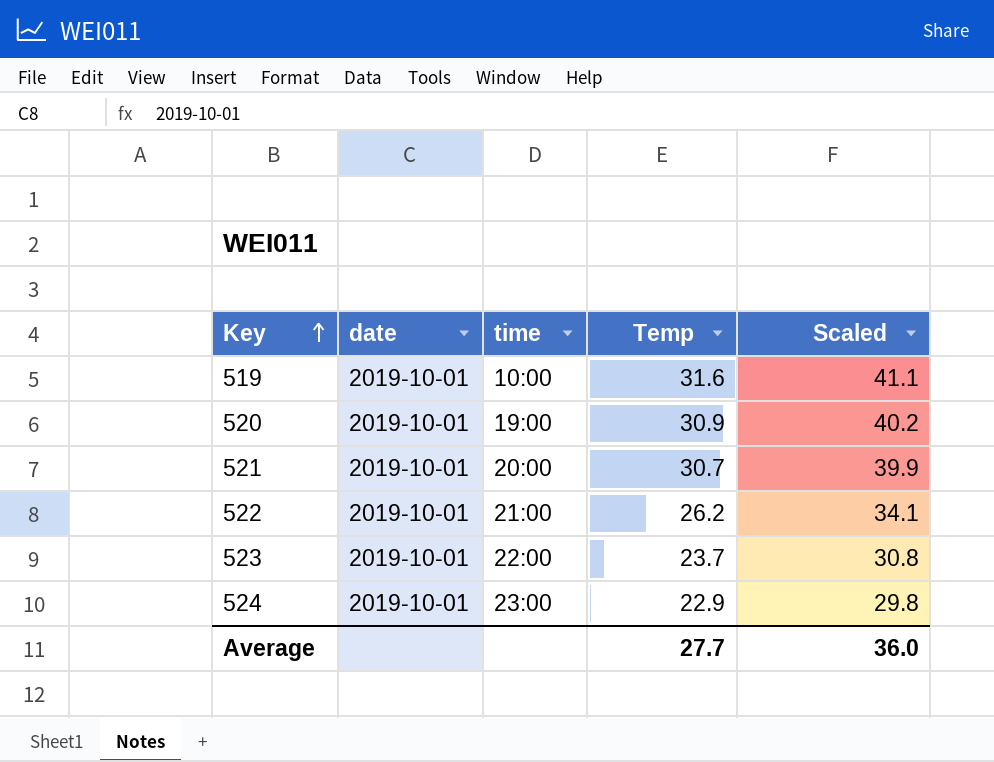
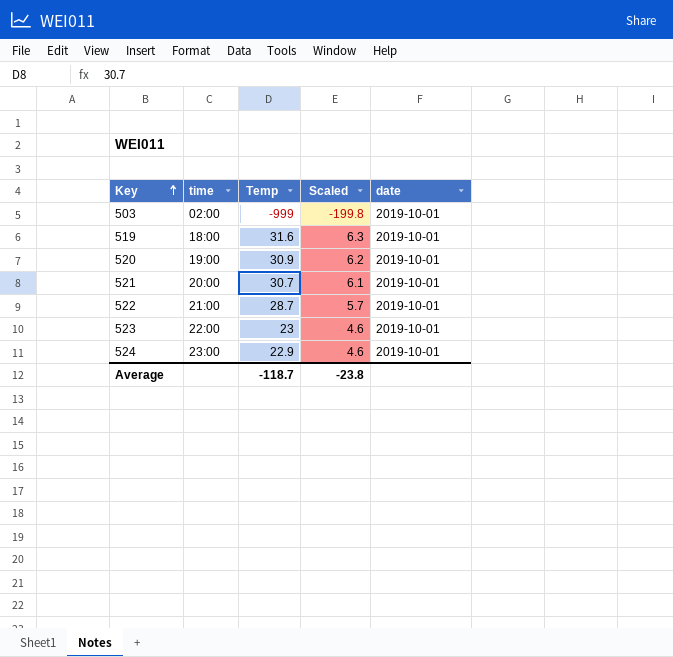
column Scaled | formula: [Temp] * 1.3 -> [Temp] * 0.2
column date | position: 2 -> 5
row 503: none -> 02:00 | -999 | -199.8 | 2019-10-01
519 | time: 10:00 -> 18:00
522 | Temp: 26.2 -> 28.7
523 | Temp: 23.7 -> 23
Average | Temp: 27.7 -> -118.7
Average | Scaled: 36.0 -> -23.8

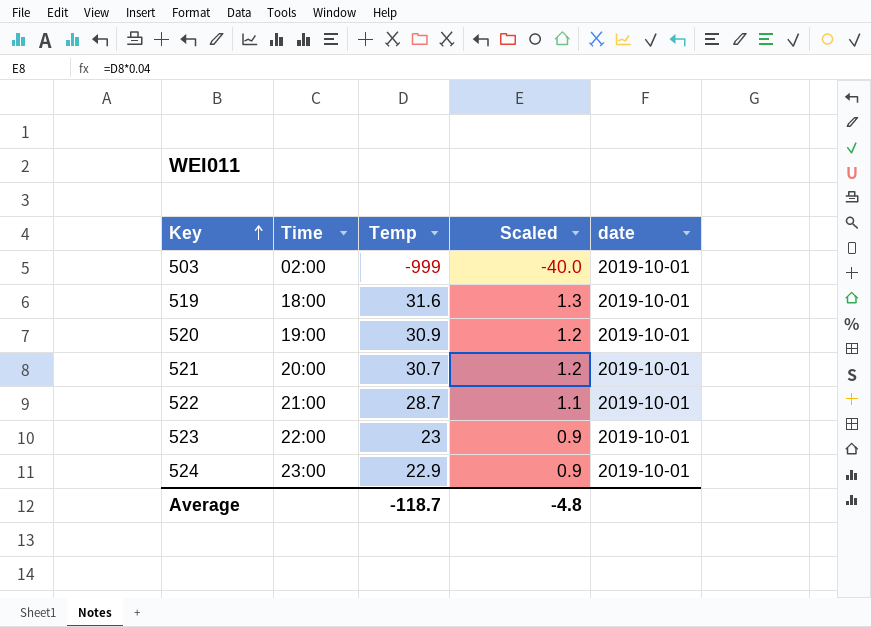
column name: time -> Time
column Scaled | formula: [Temp] * 0.2 -> [Temp] * 0.04
Average | Scaled: -23.8 -> -4.8

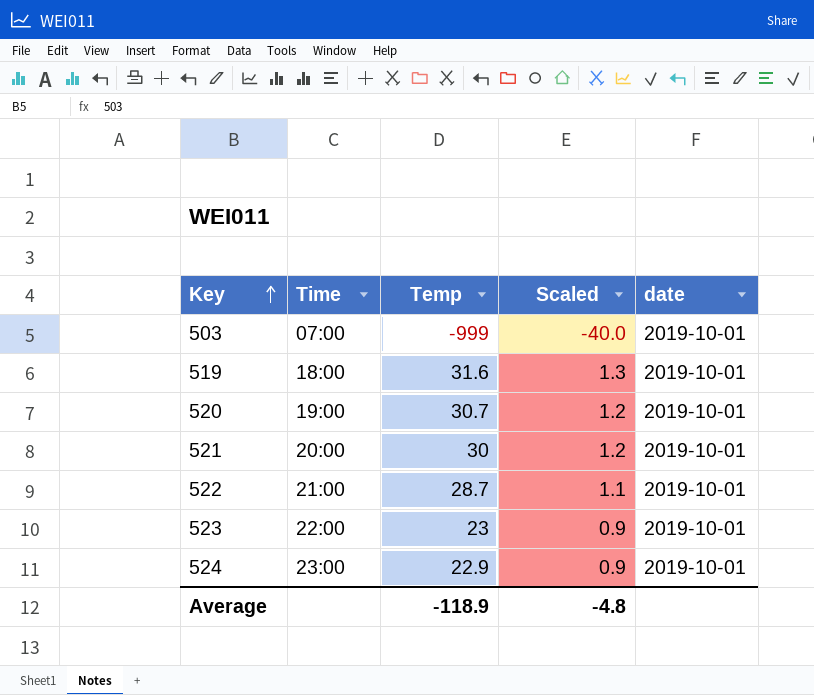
503 | Time: 02:00 -> 07:00
520 | Temp: 30.9 -> 30.7
521 | Temp: 30.7 -> 30
Average | Temp: -118.7 -> -118.9

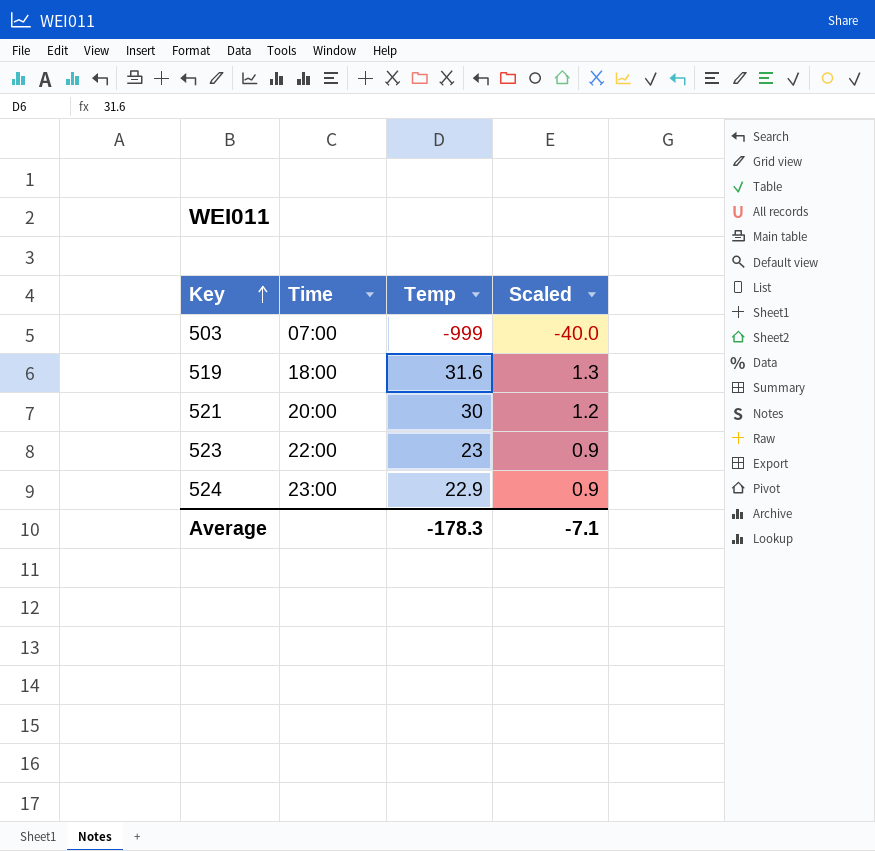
column date | position: 5 -> none
row 520: 19:00 | 30.7 | 1.2 | 2019-10-01 -> none
row 522: 21:00 | 28.7 | 1.1 | 2019-10-01 -> none
Average | Temp: -118.9 -> -178.3
Average | Scaled: -4.8 -> -7.1

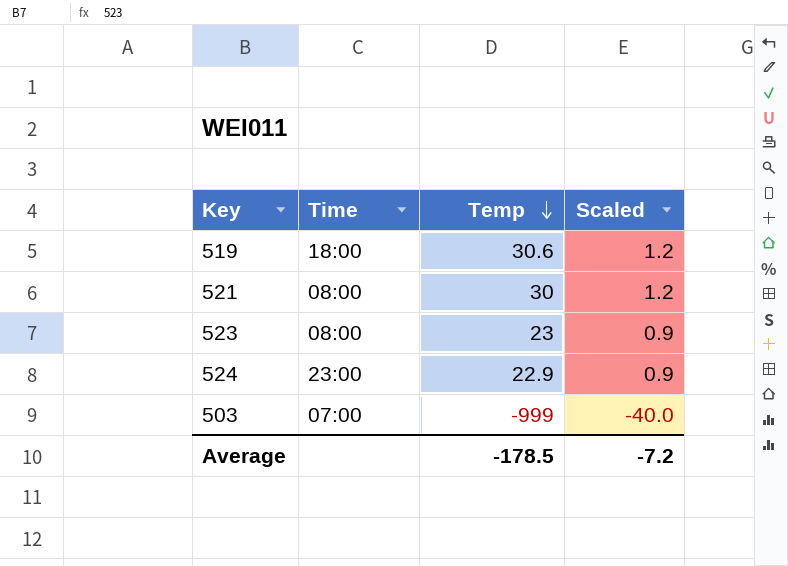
row order: Key ascending -> Temp descending
519 | Temp: 31.6 -> 30.6
519 | Scaled: 1.3 -> 1.2
521 | Time: 20:00 -> 08:00
523 | Time: 22:00 -> 08:00
Average | Temp: -178.3 -> -178.5
Average | Scaled: -7.1 -> -7.2

